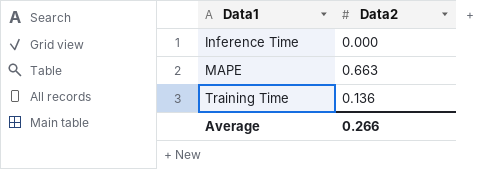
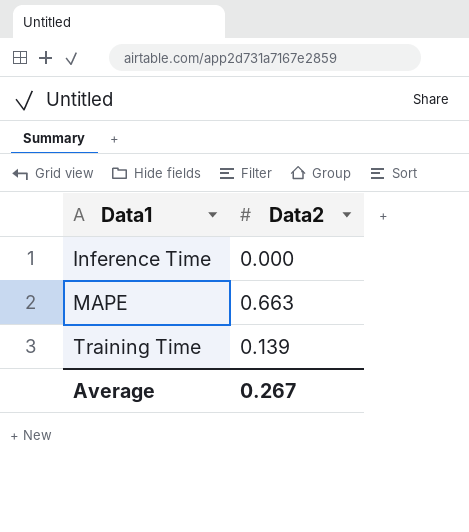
Training Time | Data2: 0.136 -> 0.139
Average | Data2: 0.266 -> 0.267

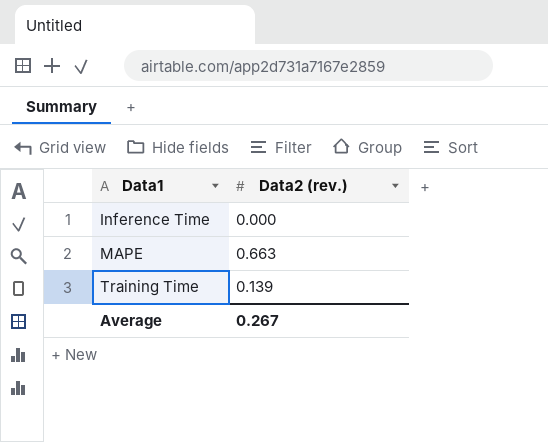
column name: Data2 -> Data2 (rev.)

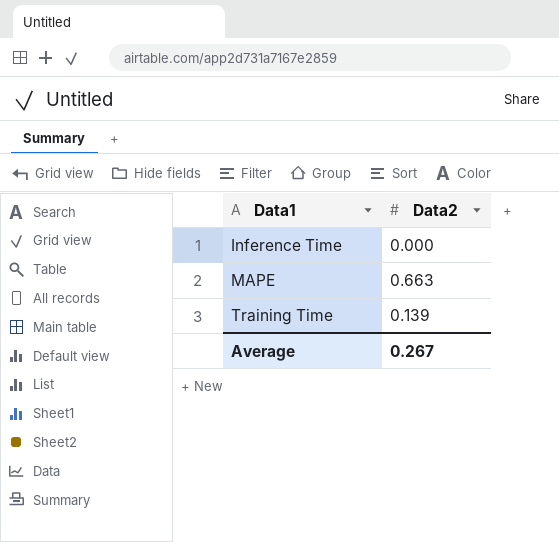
column name: Data2 (rev.) -> Data2

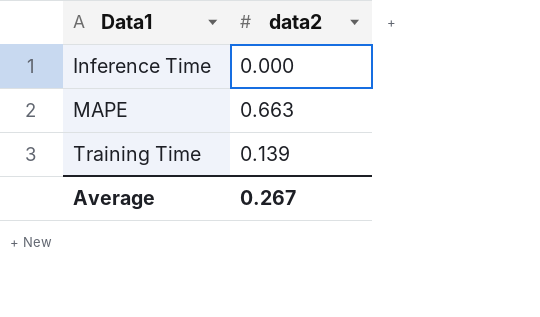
column name: Data2 -> data2

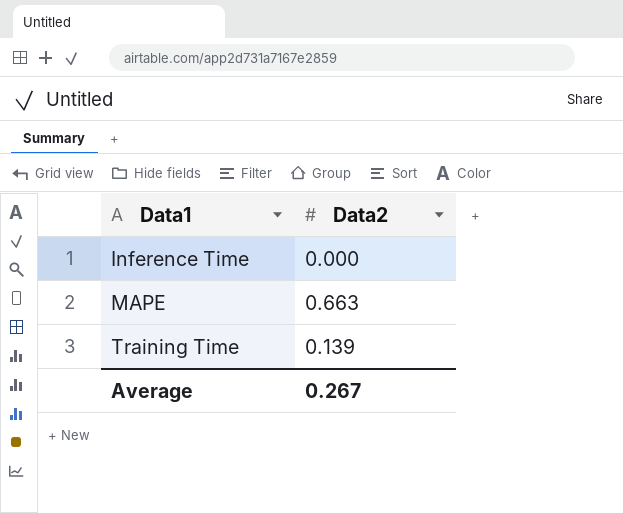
column name: data2 -> Data2

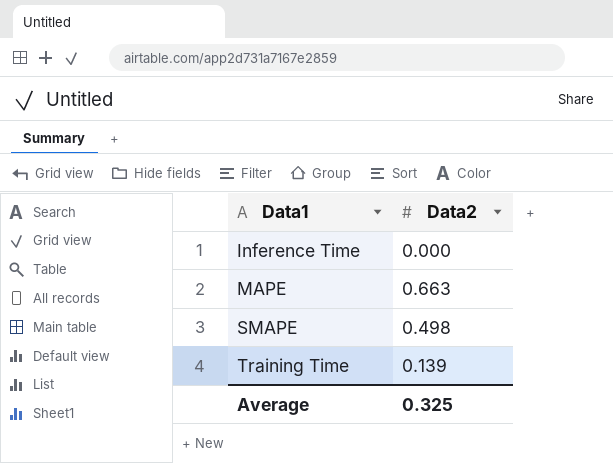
row SMAPE: none -> 0.498
Average | Data2: 0.267 -> 0.325

